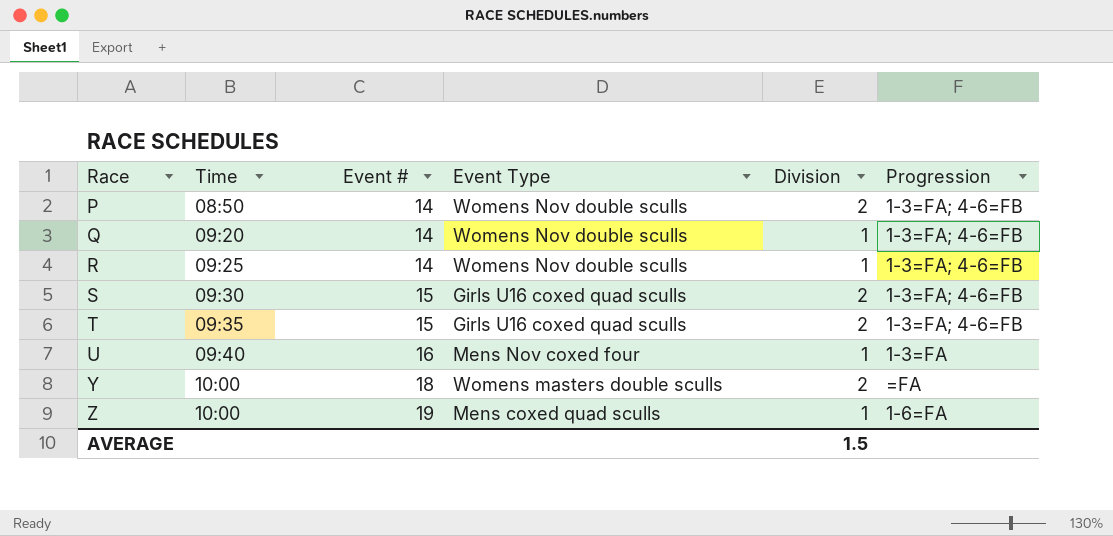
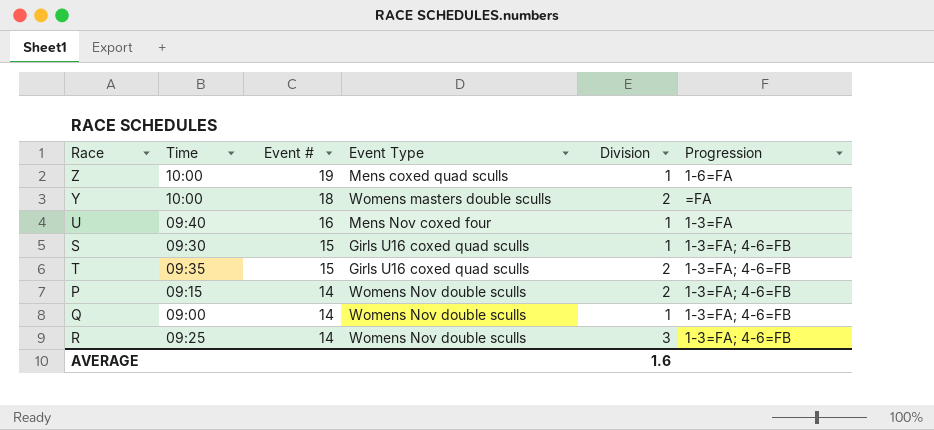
row order: Race ascending -> Event # descending
S | Division: 2 -> 1
P | Time: 08:50 -> 09:15
Q | Time: 09:20 -> 09:00
R | Division: 1 -> 3
AVERAGE | Division: 1.5 -> 1.6

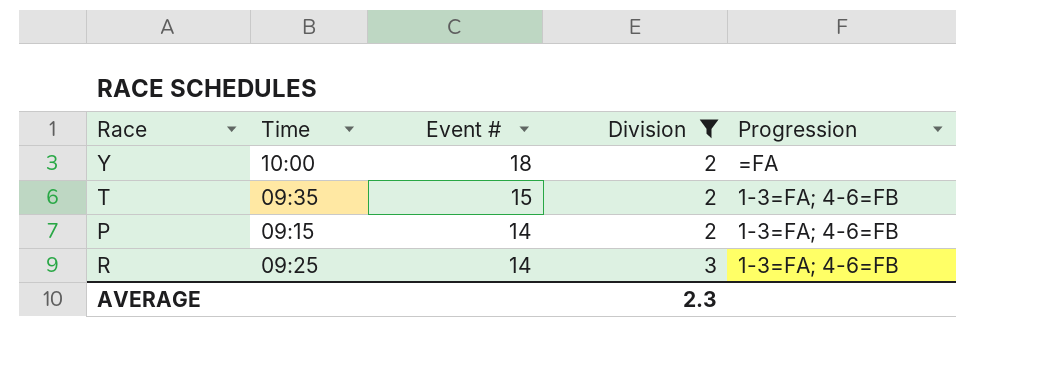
filter: none -> Division != 1
column Event Type | position: 4 -> none
AVERAGE | Division: 1.6 -> 2.3

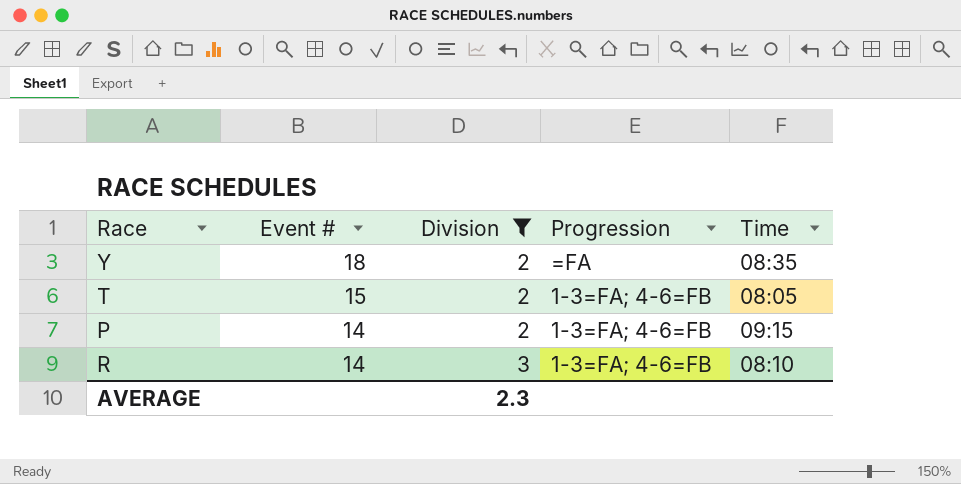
column Time | position: 2 -> 5
Y | Time: 10:00 -> 08:35
T | Time: 09:35 -> 08:05
R | Time: 09:25 -> 08:10

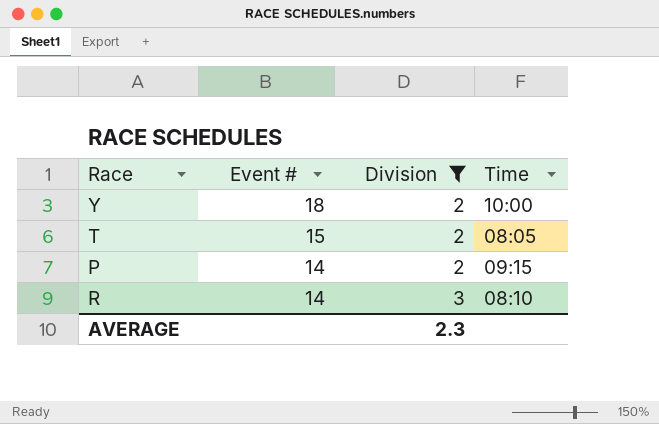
column Progression | position: 4 -> none
Y | Time: 08:35 -> 10:00

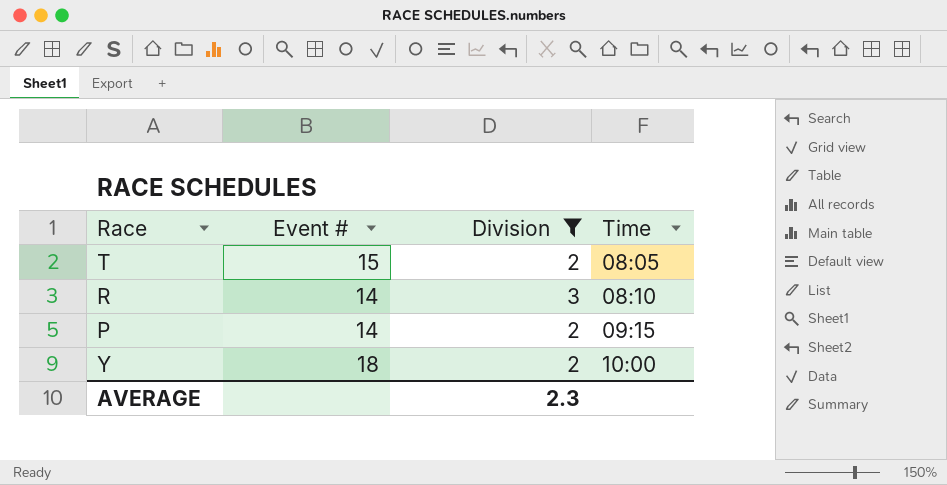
row order: Event # descending -> Time ascending

